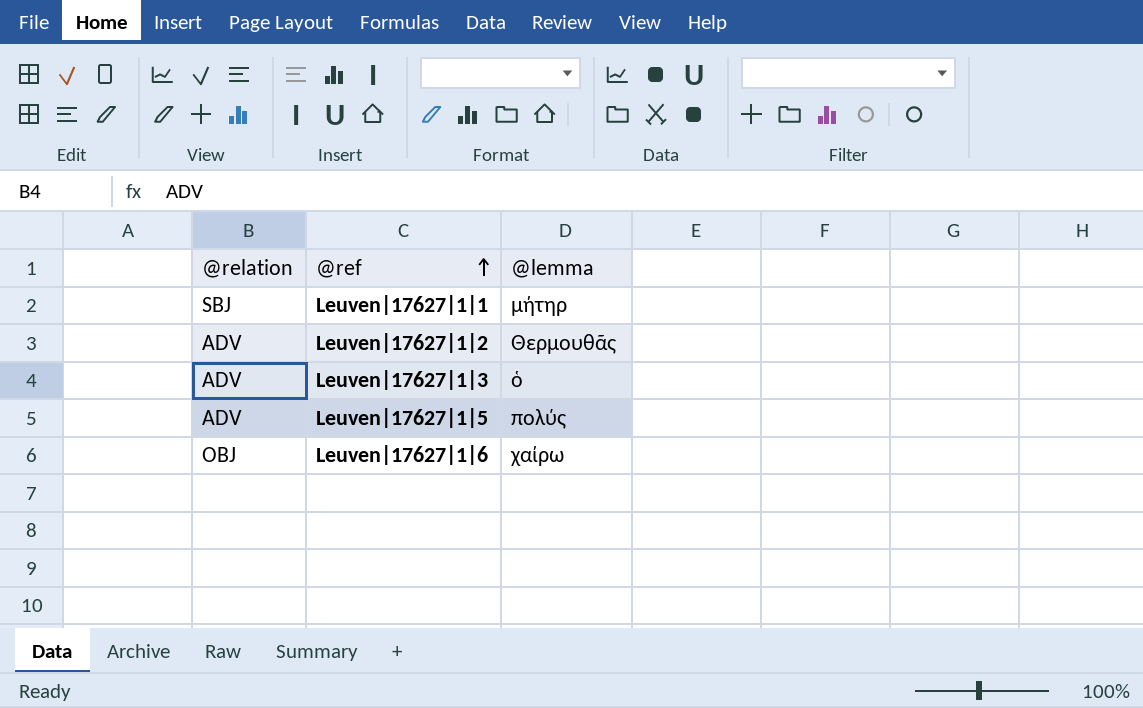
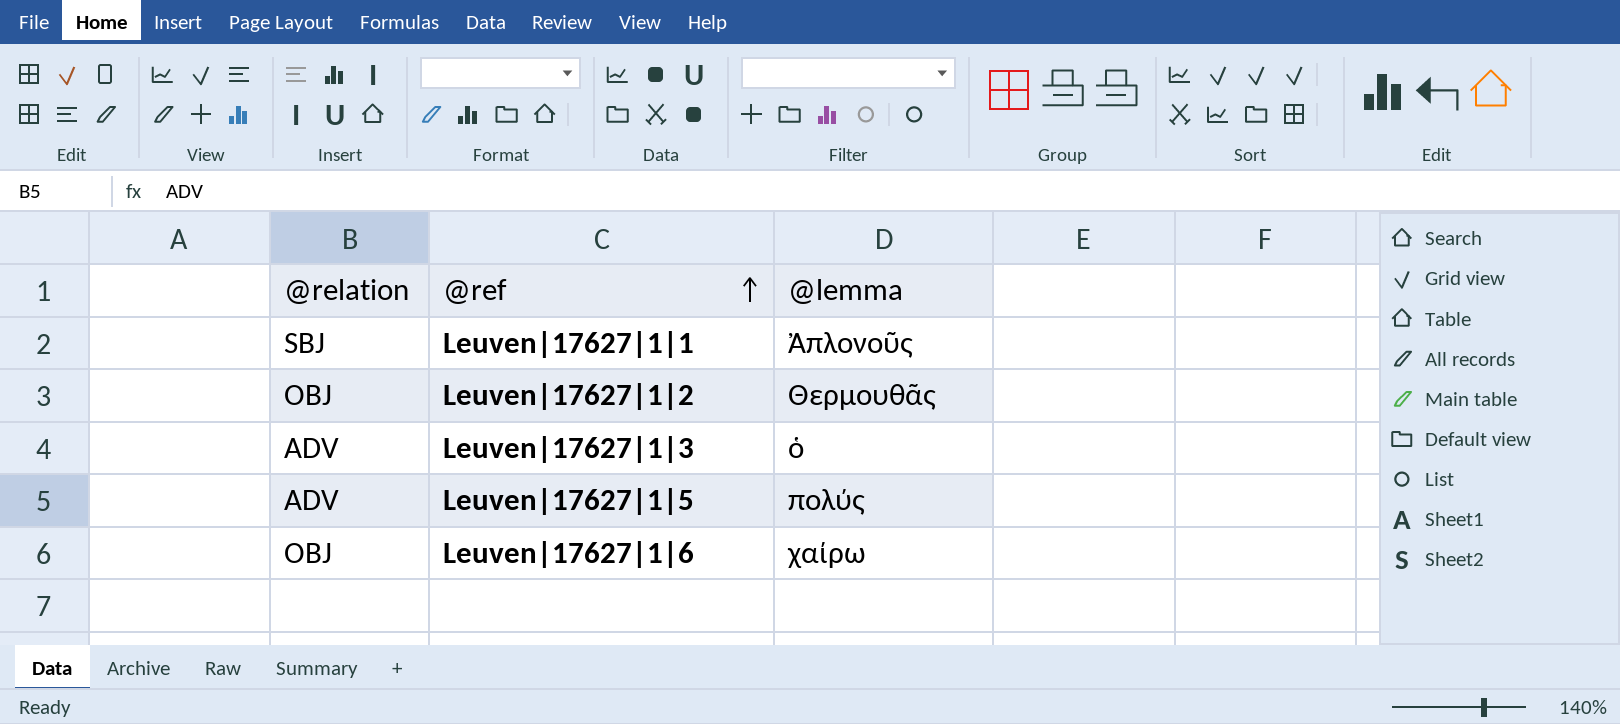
Leuven|17627|1|1 | @lemma: μήτηρ -> Ἀπλονοῦς
Leuven|17627|1|2 | @relation: ADV -> OBJ

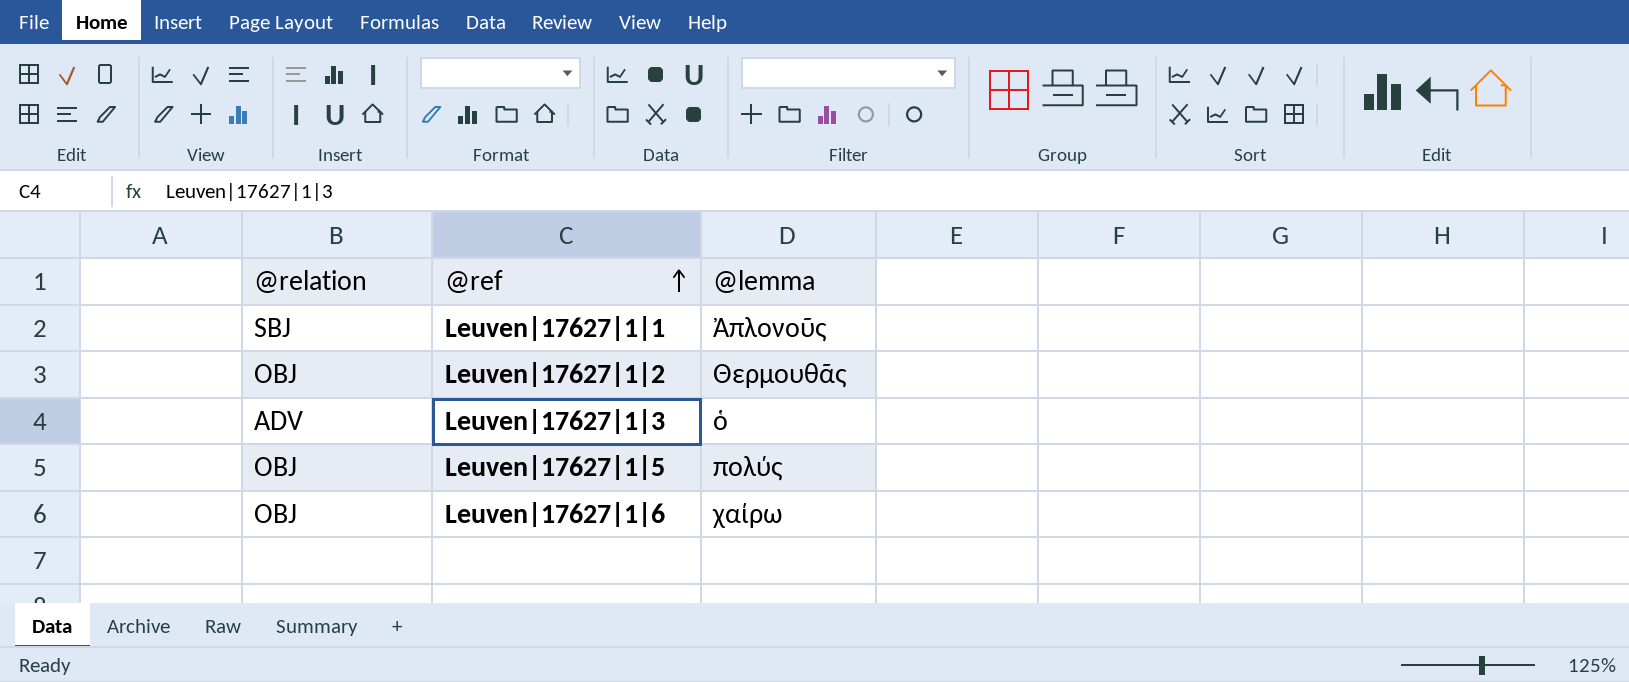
Leuven|17627|1|5 | @relation: ADV -> OBJ

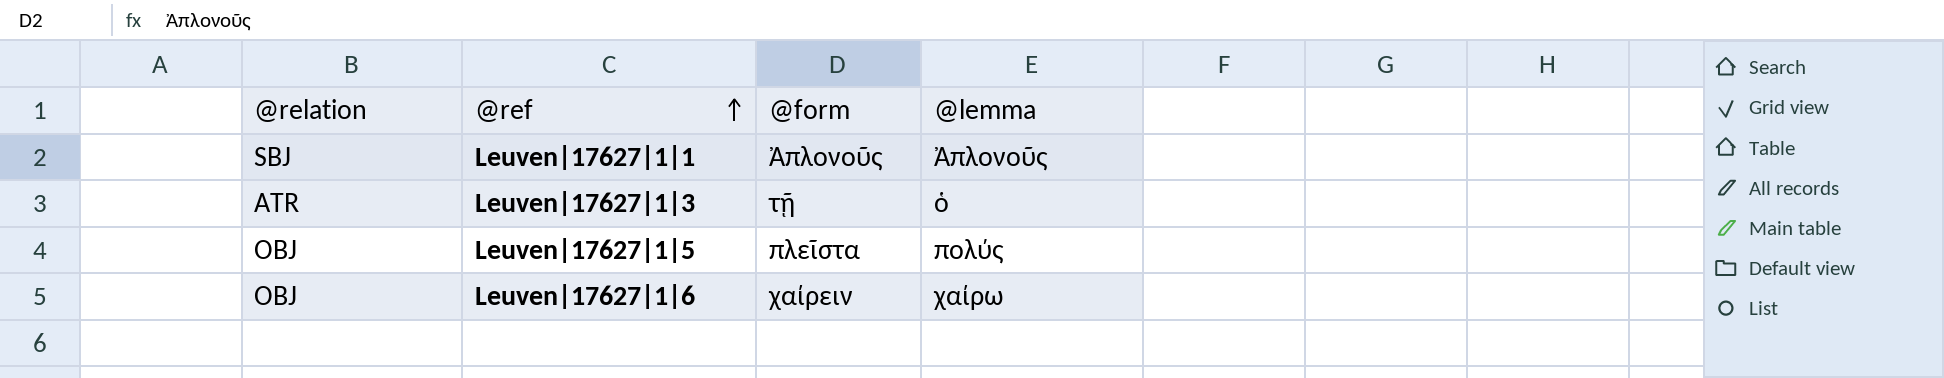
column @form | position: none -> 3
row Leuven|17627|1|2: OBJ | Θερμουθᾶς -> none
Leuven|17627|1|3 | @relation: ADV -> ATR

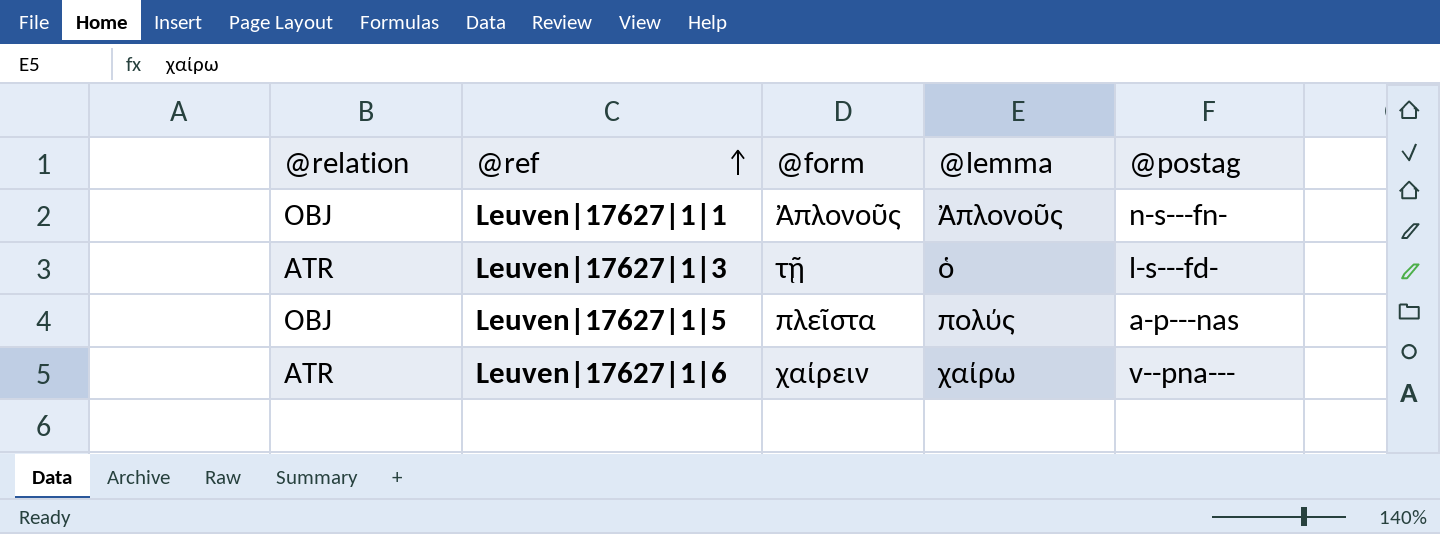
column @postag | position: none -> 5
Leuven|17627|1|1 | @relation: SBJ -> OBJ
Leuven|17627|1|6 | @relation: OBJ -> ATR

